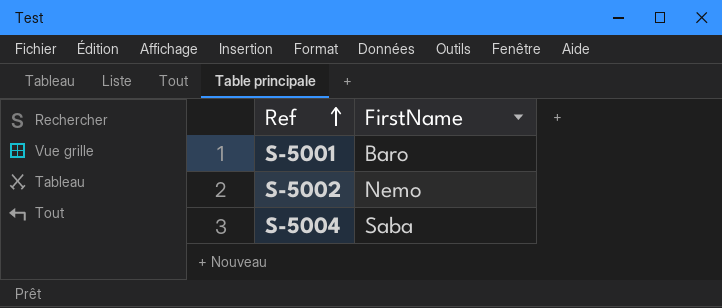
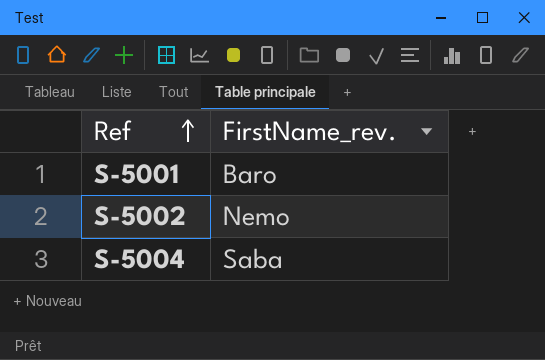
column name: FirstName -> FirstName_rev.

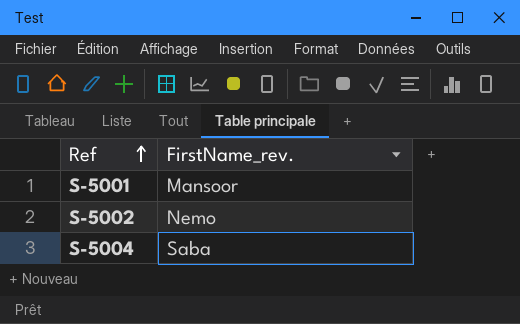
S-5001 | FirstName_rev.: Baro -> Mansoor

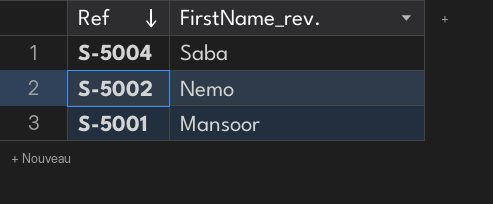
row order: Ref ascending -> Ref descending

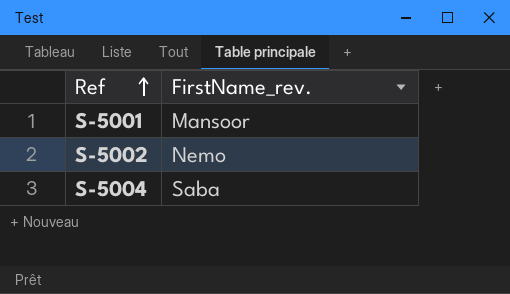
row order: Ref descending -> Ref ascending

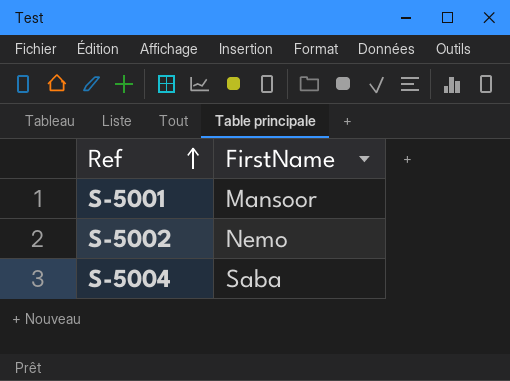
column name: FirstName_rev. -> FirstName

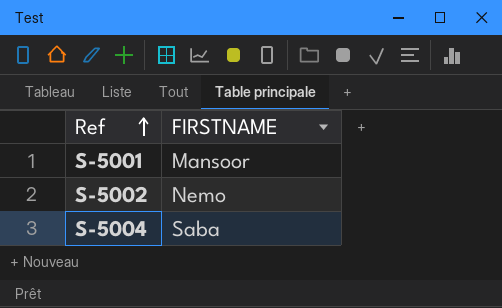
column name: FirstName -> FIRSTNAME

